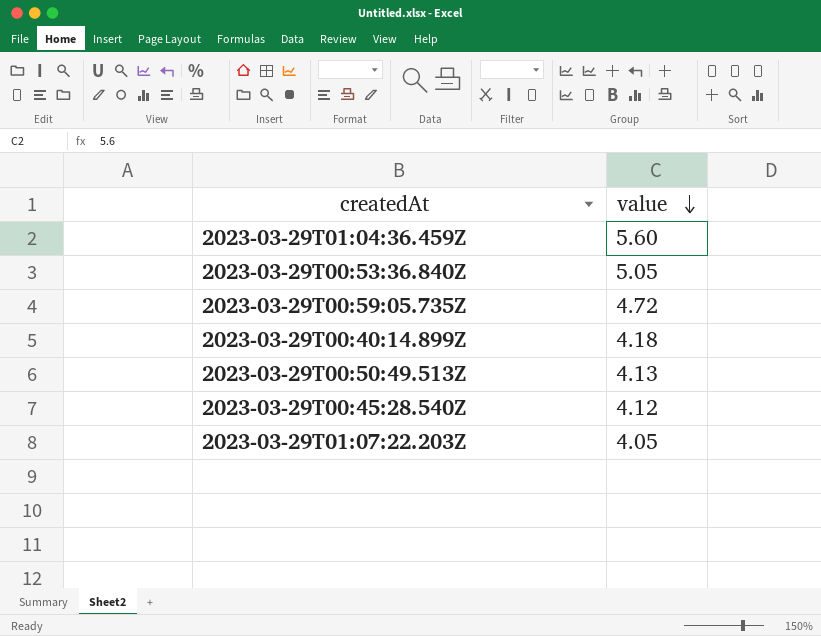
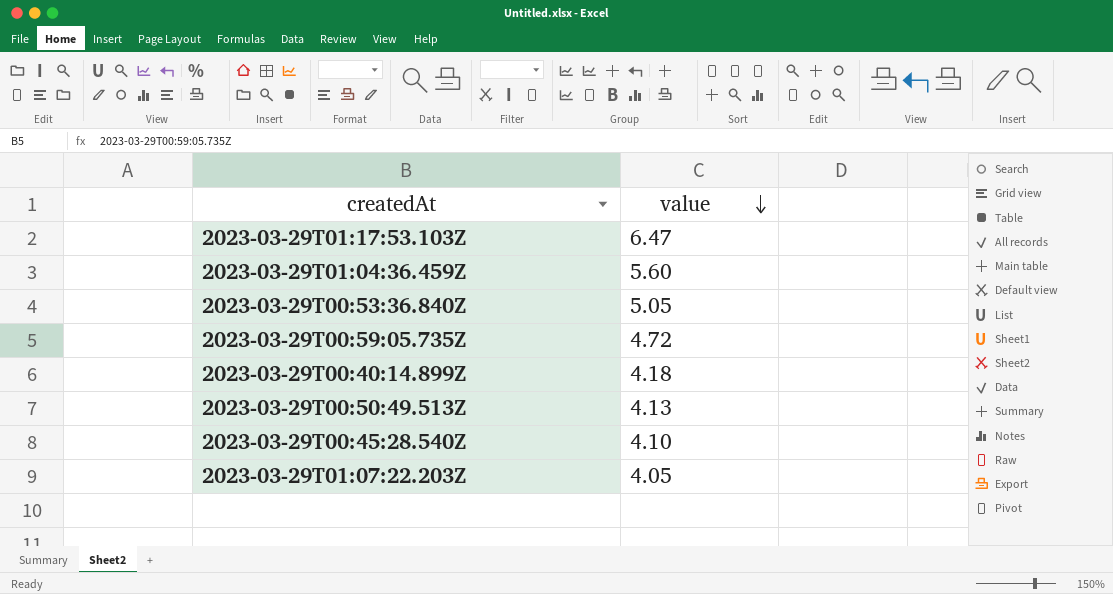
row 2023-03-29T01:17:53.103Z: none -> 6.47
2023-03-29T00:45:28.540Z | value: 4.12 -> 4.10

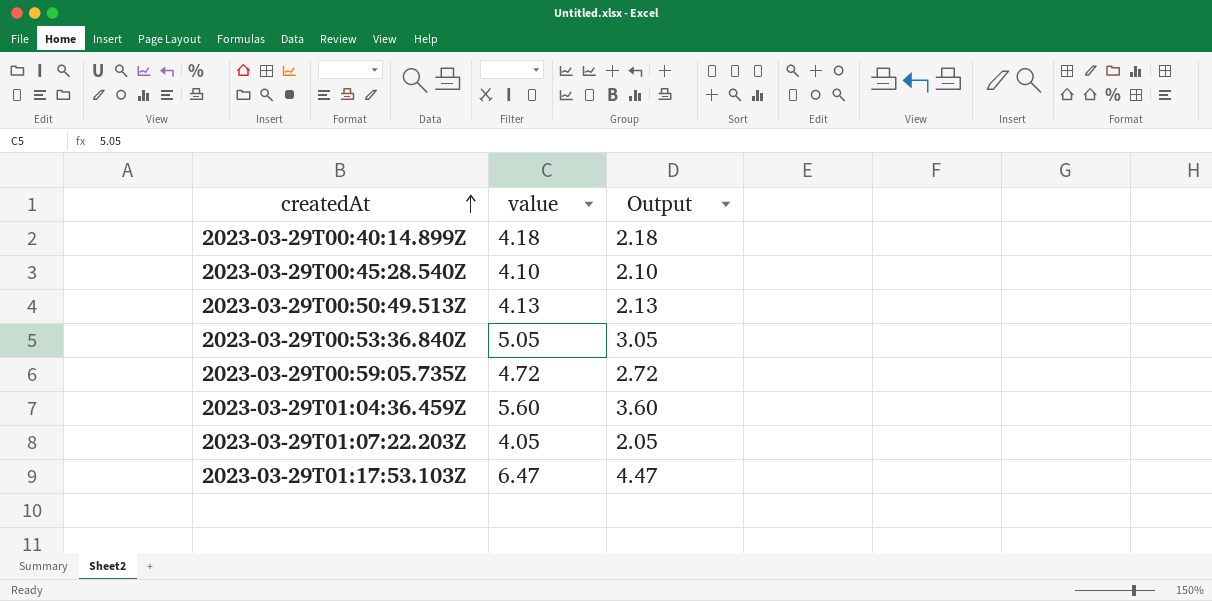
row order: value descending -> createdAt ascending
column Output | formula: none -> [value] - 2

